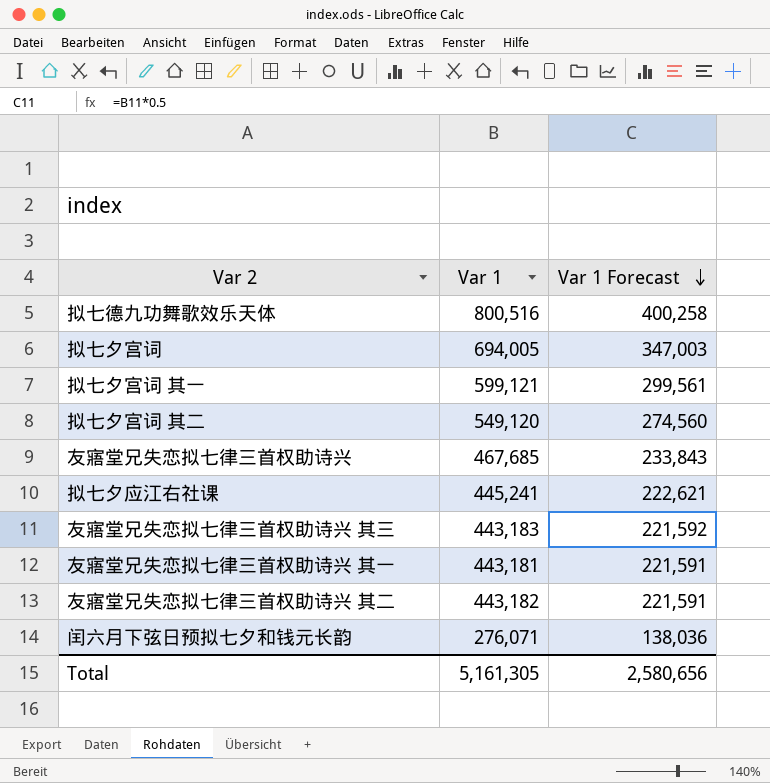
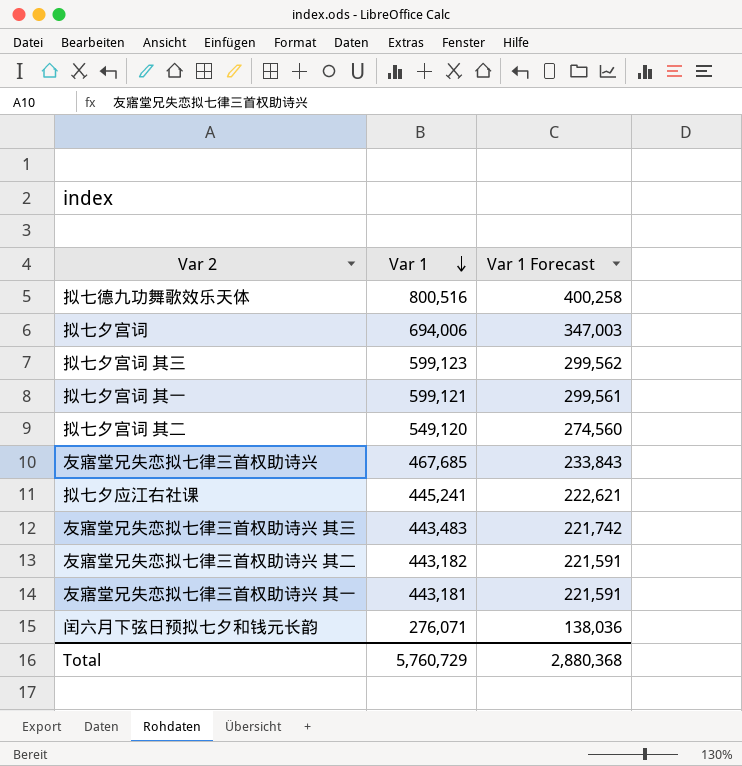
row order: Var 1 Forecast descending -> Var 1 descending
拟七夕宫词 | Var 1: 694,005 -> 694,006
row 拟七夕宫词 其三: none -> 599,123 | 299,562
友寤堂兄失恋拟七律三首权助诗兴 其三 | Var 1: 443,183 -> 443,483
友寤堂兄失恋拟七律三首权助诗兴 其三 | Var 1 Forecast: 221,592 -> 221,742
Total | Var 1: 5,161,305 -> 5,760,729
Total | Var 1 Forecast: 2,580,656 -> 2,880,368

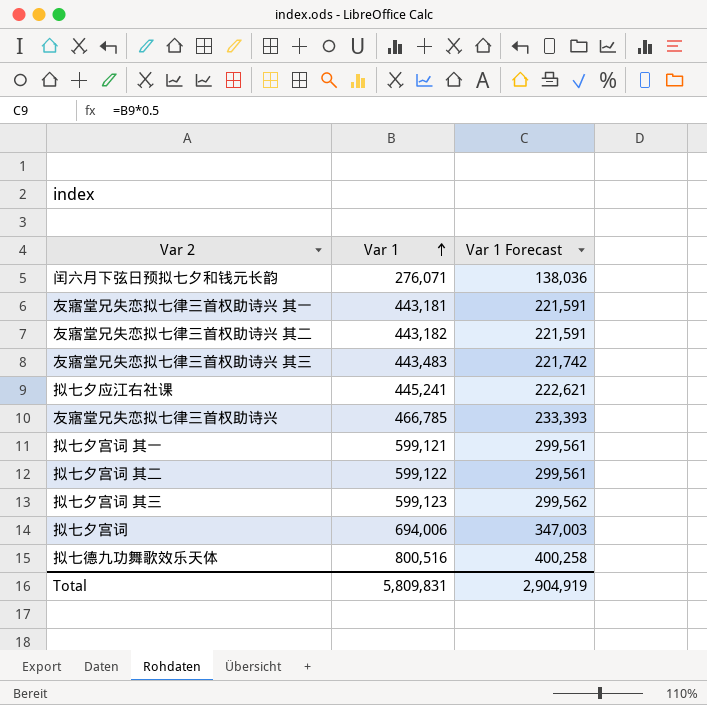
row order: Var 1 descending -> Var 1 ascending
友寤堂兄失恋拟七律三首权助诗兴 | Var 1: 467,685 -> 466,785
友寤堂兄失恋拟七律三首权助诗兴 | Var 1 Forecast: 233,843 -> 233,393
拟七夕宫词 其二 | Var 1: 549,120 -> 599,122
拟七夕宫词 其二 | Var 1 Forecast: 274,560 -> 299,561
Total | Var 1: 5,760,729 -> 5,809,831
Total | Var 1 Forecast: 2,880,368 -> 2,904,919

